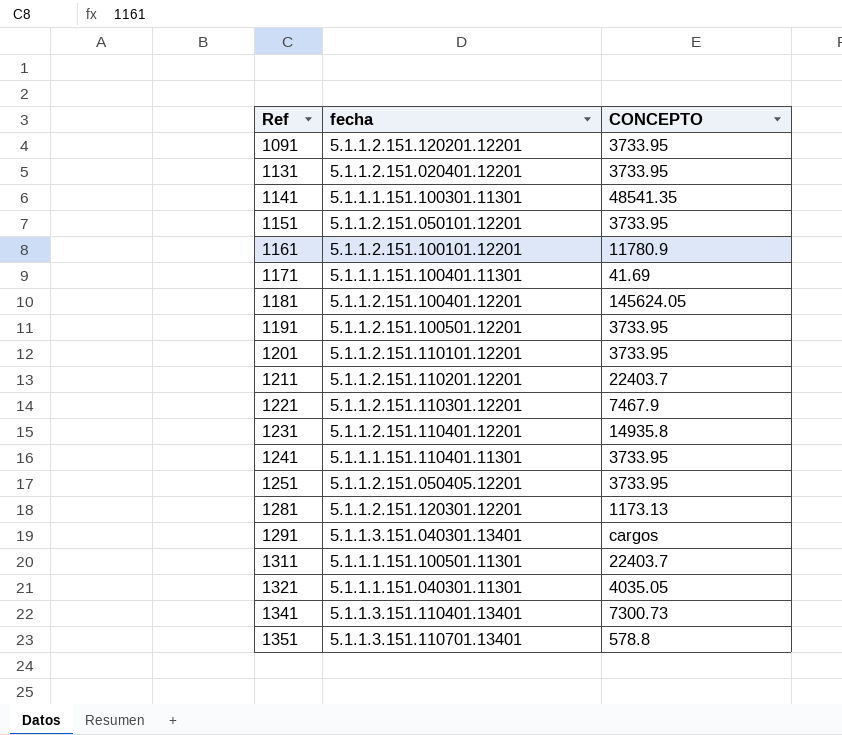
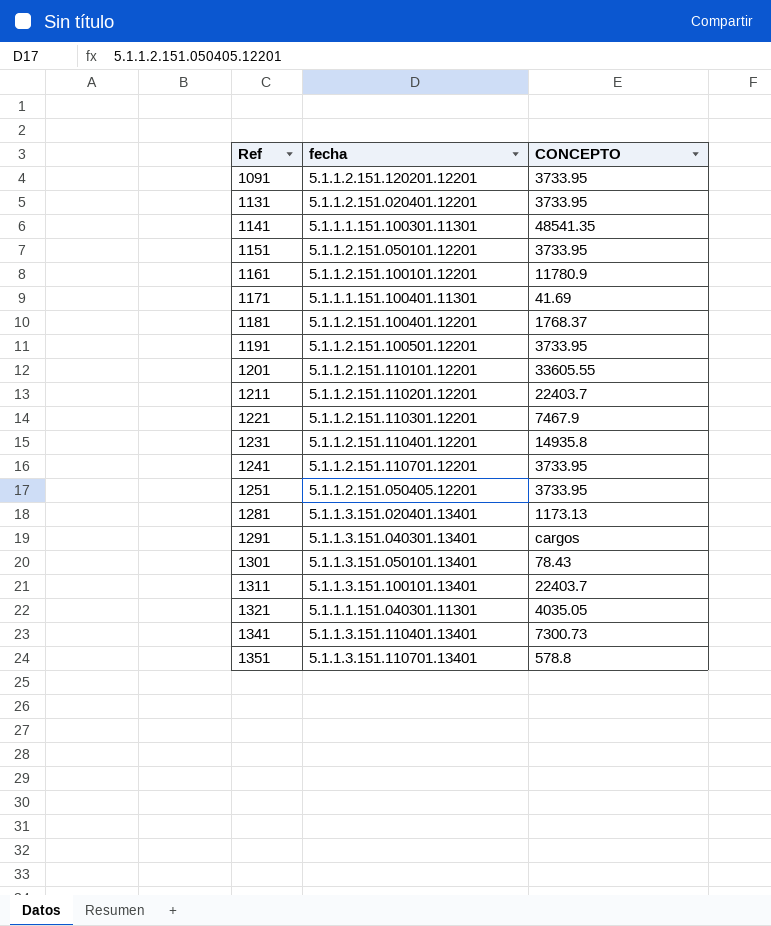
1181 | CONCEPTO: 145624.05 -> 1768.37
1201 | CONCEPTO: 3733.95 -> 33605.55
1241 | fecha: 5.1.1.1.151.110401.11301 -> 5.1.1.2.151.110701.12201
1281 | fecha: 5.1.1.2.151.120301.12201 -> 5.1.1.3.151.020401.13401
row 1301: none -> 5.1.1.3.151.050101.13401 | 78.43
1311 | fecha: 5.1.1.1.151.100501.11301 -> 5.1.1.3.151.100101.13401

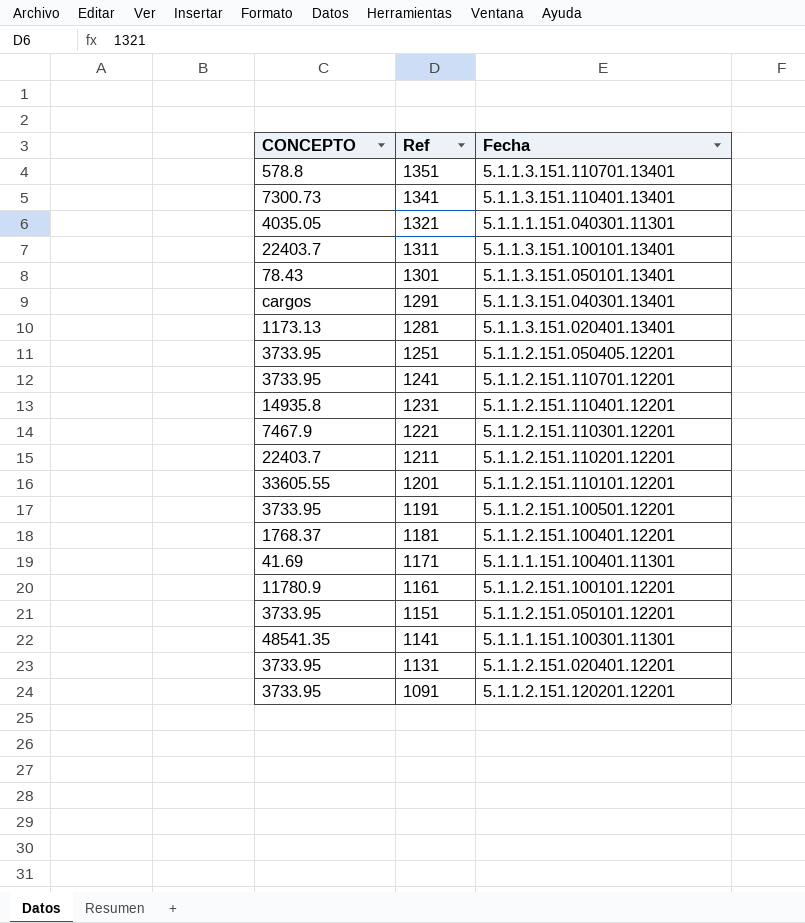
row order: Ref ascending -> Ref descending
column CONCEPTO | position: 3 -> 1
column name: fecha -> Fecha

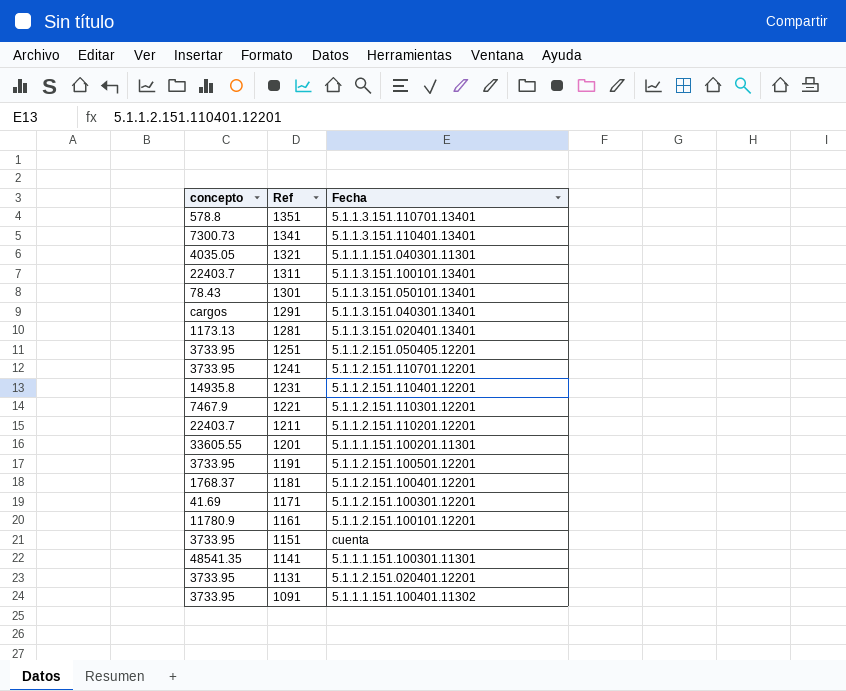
column name: CONCEPTO -> concepto
1201 | Fecha: 5.1.1.2.151.110101.12201 -> 5.1.1.1.151.100201.11301
1171 | Fecha: 5.1.1.1.151.100401.11301 -> 5.1.1.2.151.100301.12201
1151 | Fecha: 5.1.1.2.151.050101.12201 -> cuenta
1091 | Fecha: 5.1.1.2.151.120201.12201 -> 5.1.1.1.151.100401.11302

